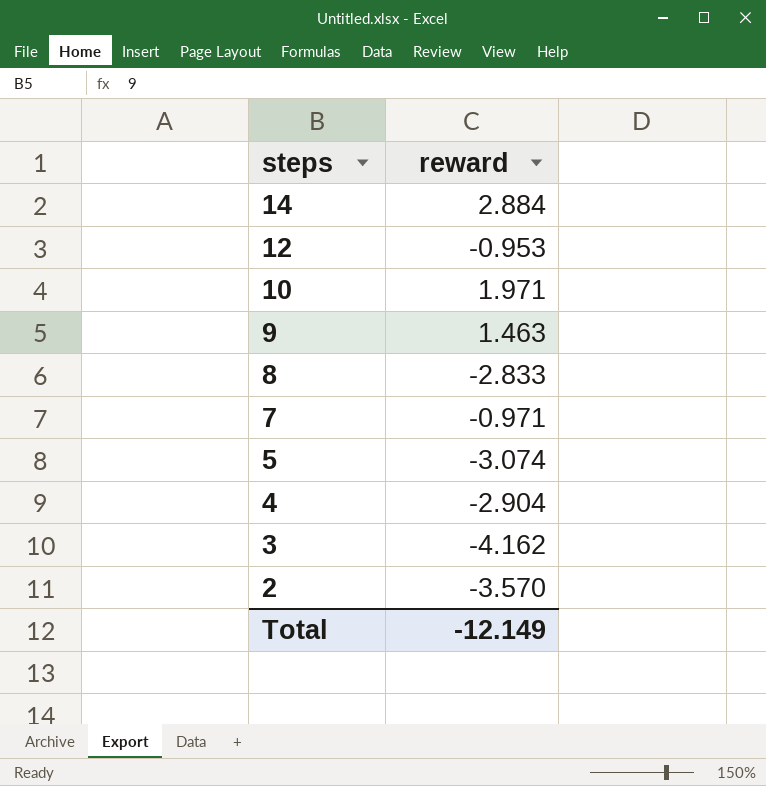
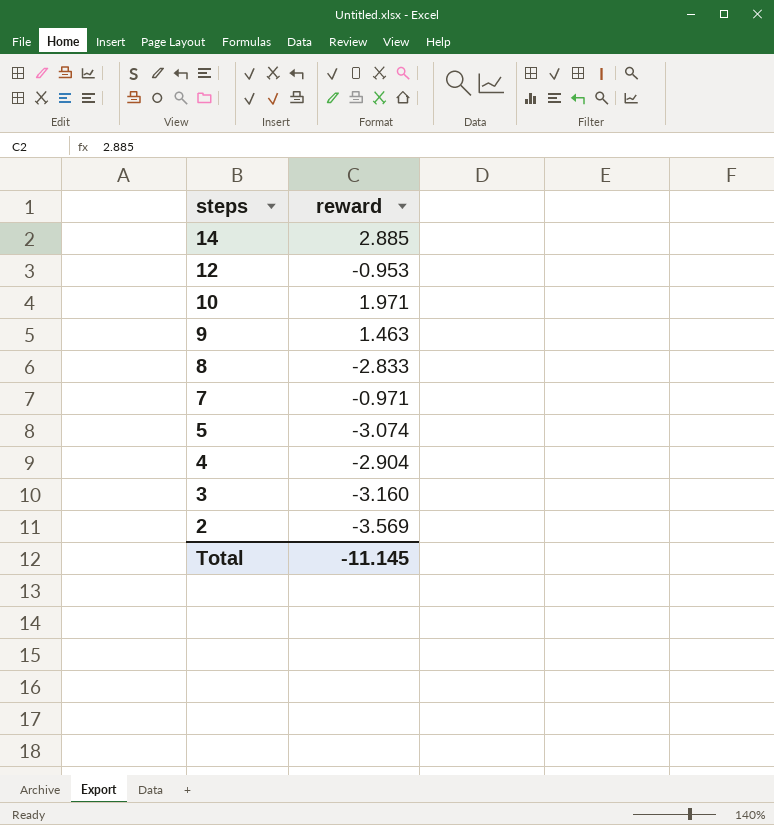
14 | reward: 2.884 -> 2.885
3 | reward: -4.162 -> -3.160
2 | reward: -3.570 -> -3.569
Total | reward: -12.149 -> -11.145

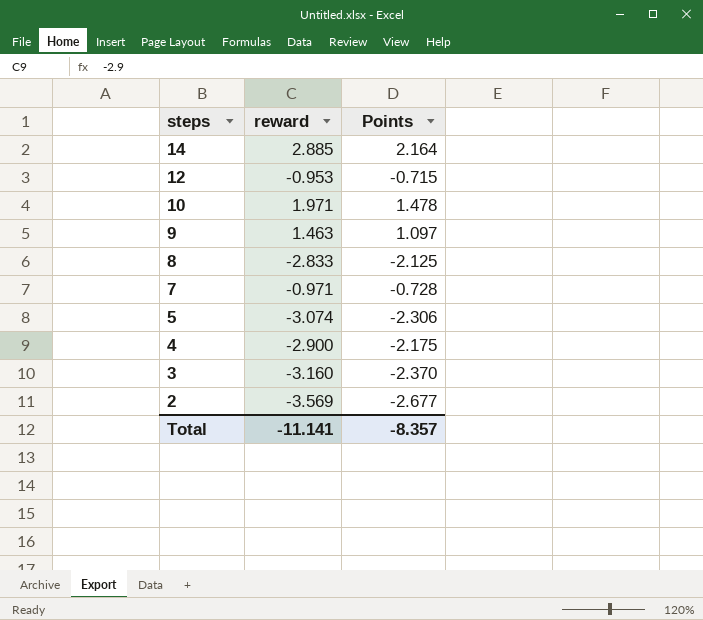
column Points | formula: none -> [reward] * 0.75
4 | reward: -2.904 -> -2.900
Total | reward: -11.145 -> -11.141

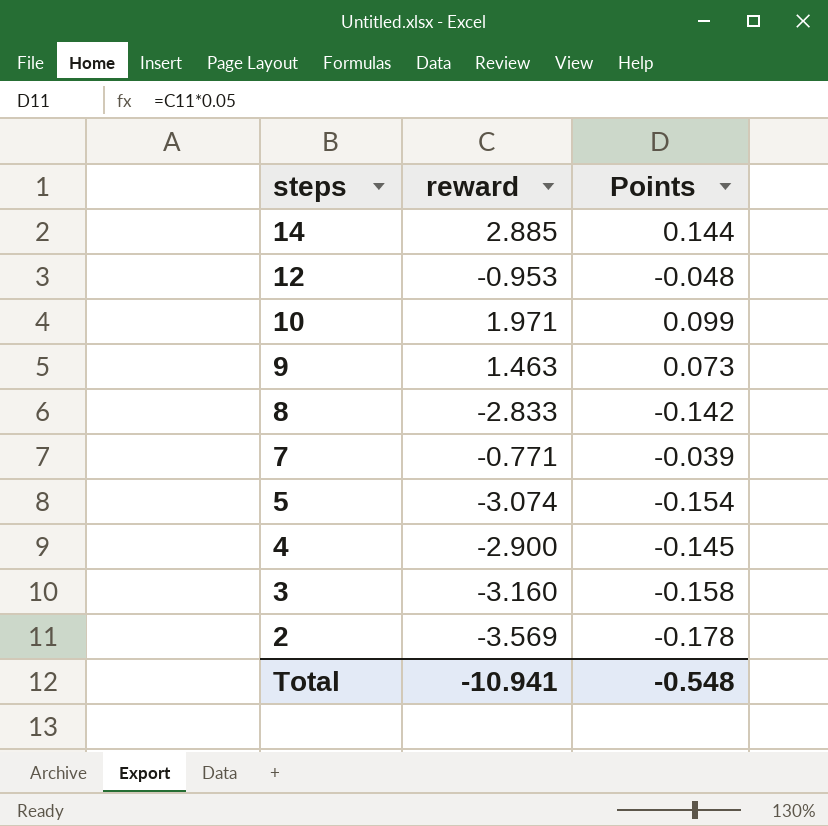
column Points | formula: [reward] * 0.75 -> [reward] * 0.05
7 | reward: -0.971 -> -0.771
Total | reward: -11.141 -> -10.941
Total | Points: -8.357 -> -0.548

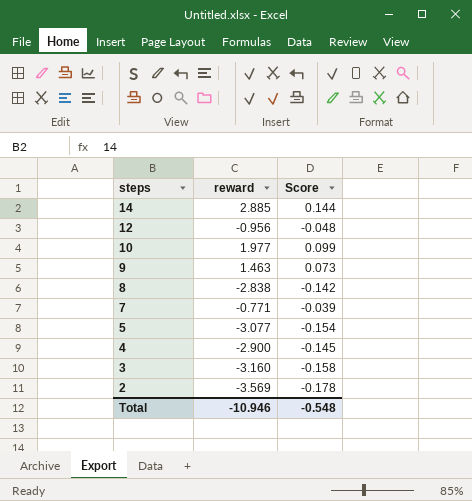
column name: Points -> Score
12 | reward: -0.953 -> -0.956
10 | reward: 1.971 -> 1.977
8 | reward: -2.833 -> -2.838
5 | reward: -3.074 -> -3.077
Total | reward: -10.941 -> -10.946

